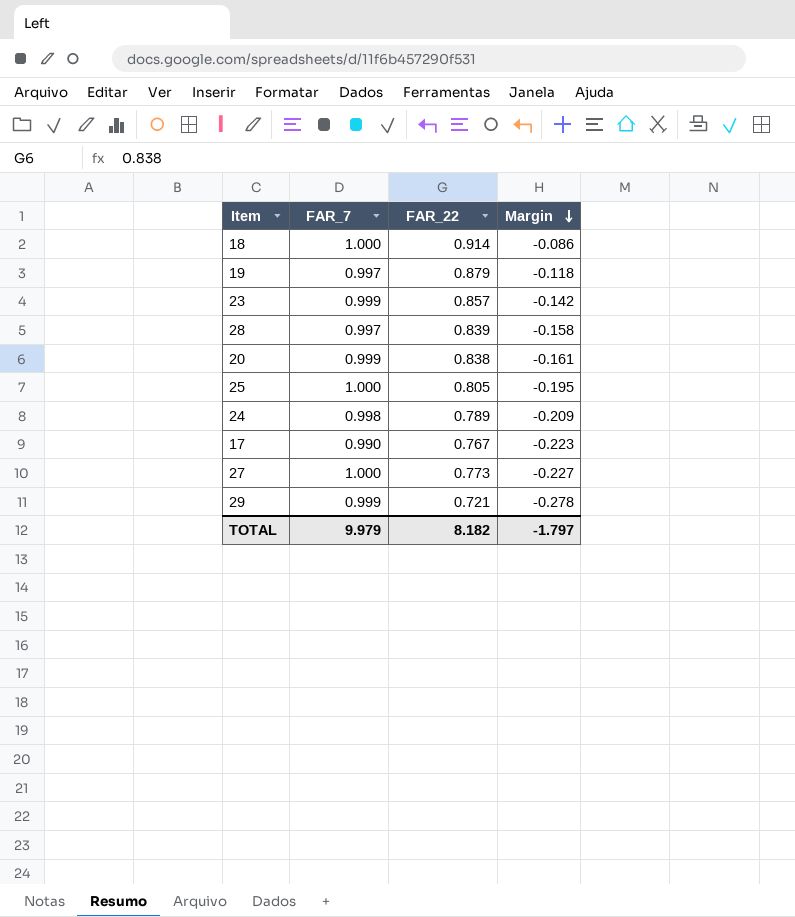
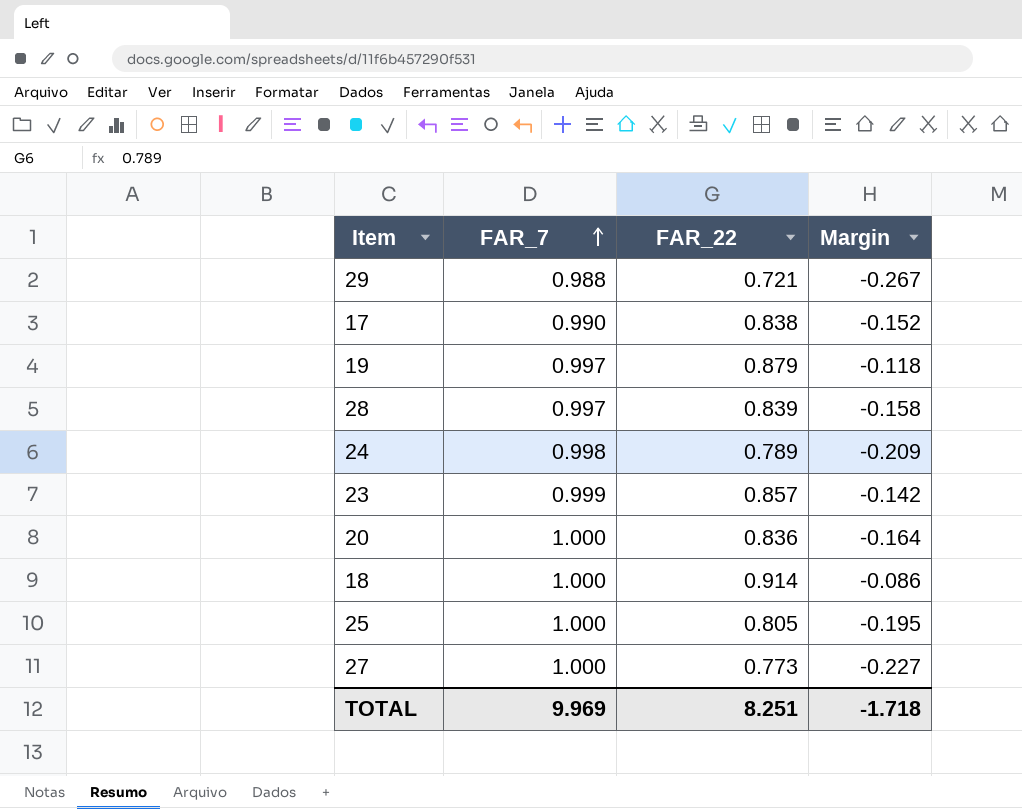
row order: Margin descending -> FAR_7 ascending
29 | FAR_7: 0.999 -> 0.988
29 | Margin: -0.278 -> -0.267
17 | FAR_22: 0.767 -> 0.838
17 | Margin: -0.223 -> -0.152
20 | FAR_7: 0.999 -> 1.000
20 | FAR_22: 0.838 -> 0.836
20 | Margin: -0.161 -> -0.164
TOTAL | FAR_7: 9.979 -> 9.969
TOTAL | FAR_22: 8.182 -> 8.251
TOTAL | Margin: -1.797 -> -1.718

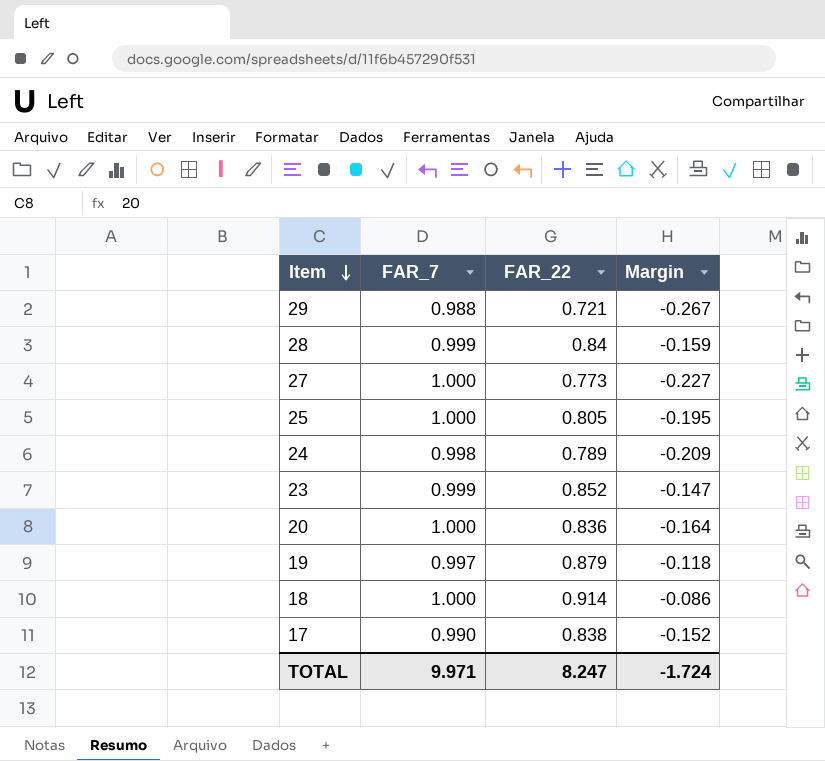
row order: FAR_7 ascending -> Item descending
28 | FAR_7: 0.997 -> 0.999
28 | FAR_22: 0.839 -> 0.84
28 | Margin: -0.158 -> -0.159
23 | FAR_22: 0.857 -> 0.852
23 | Margin: -0.142 -> -0.147
TOTAL | FAR_7: 9.969 -> 9.971
TOTAL | FAR_22: 8.251 -> 8.247
TOTAL | Margin: -1.718 -> -1.724

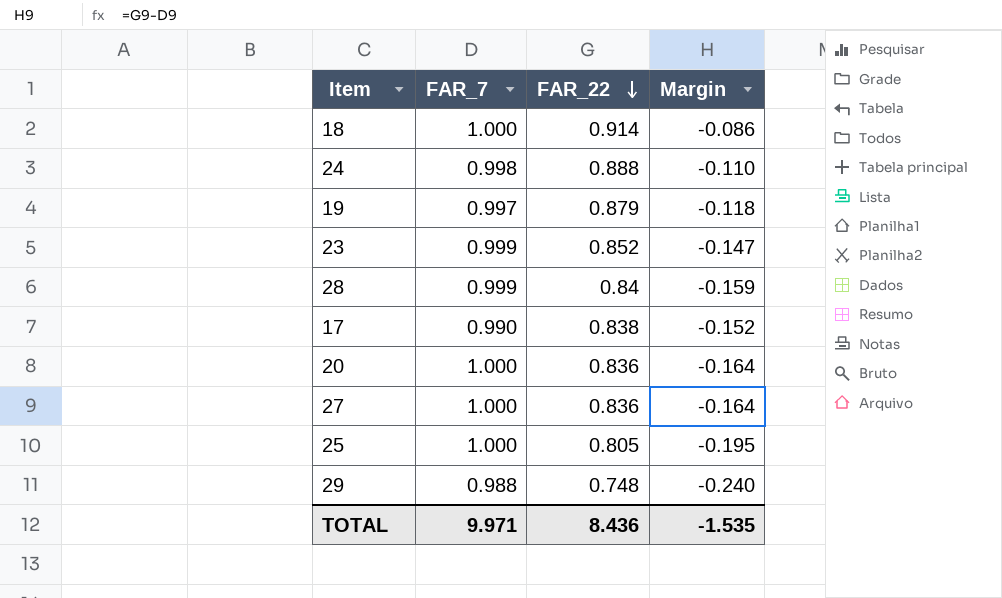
row order: Item descending -> FAR_22 descending
24 | FAR_22: 0.789 -> 0.888
24 | Margin: -0.209 -> -0.110
27 | FAR_22: 0.773 -> 0.836
27 | Margin: -0.227 -> -0.164
29 | FAR_22: 0.721 -> 0.748
29 | Margin: -0.267 -> -0.240
TOTAL | FAR_22: 8.247 -> 8.436
TOTAL | Margin: -1.724 -> -1.535

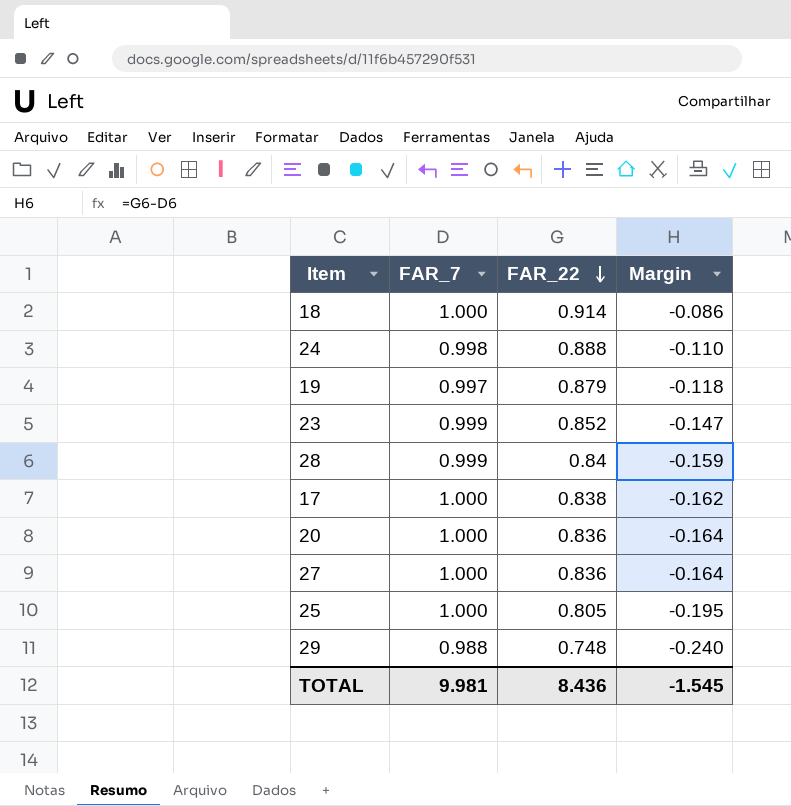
17 | FAR_7: 0.990 -> 1.000
17 | Margin: -0.152 -> -0.162
TOTAL | FAR_7: 9.971 -> 9.981
TOTAL | Margin: -1.535 -> -1.545

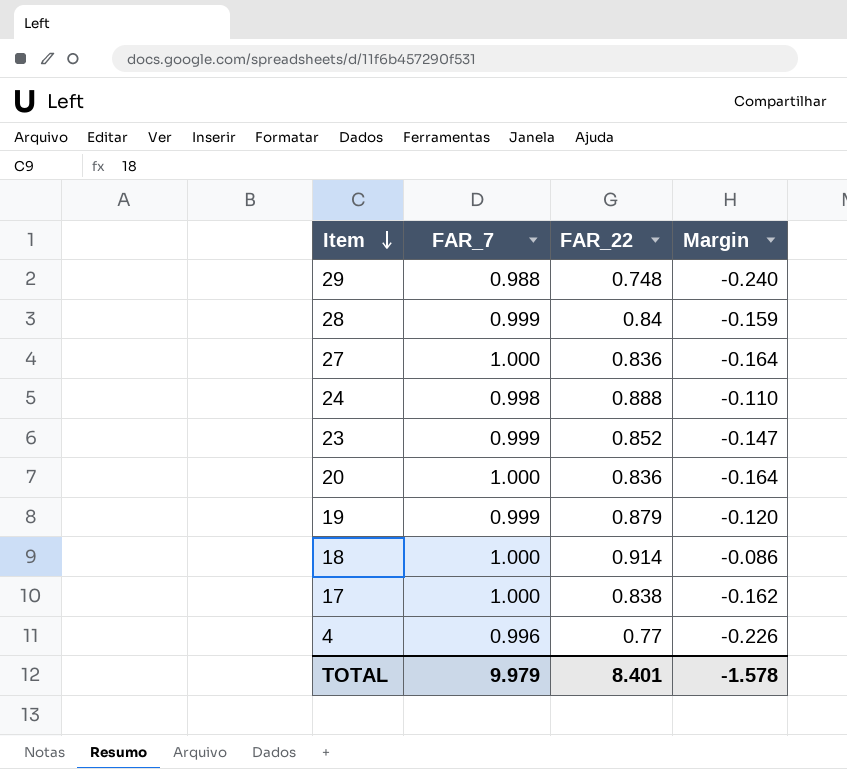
row order: FAR_22 descending -> Item descending
row 25: 1.000 | 0.805 | -0.195 -> none
19 | FAR_7: 0.997 -> 0.999
19 | Margin: -0.118 -> -0.120
row 4: none -> 0.996 | 0.77 | -0.226
TOTAL | FAR_7: 9.981 -> 9.979
TOTAL | FAR_22: 8.436 -> 8.401
TOTAL | Margin: -1.545 -> -1.578

